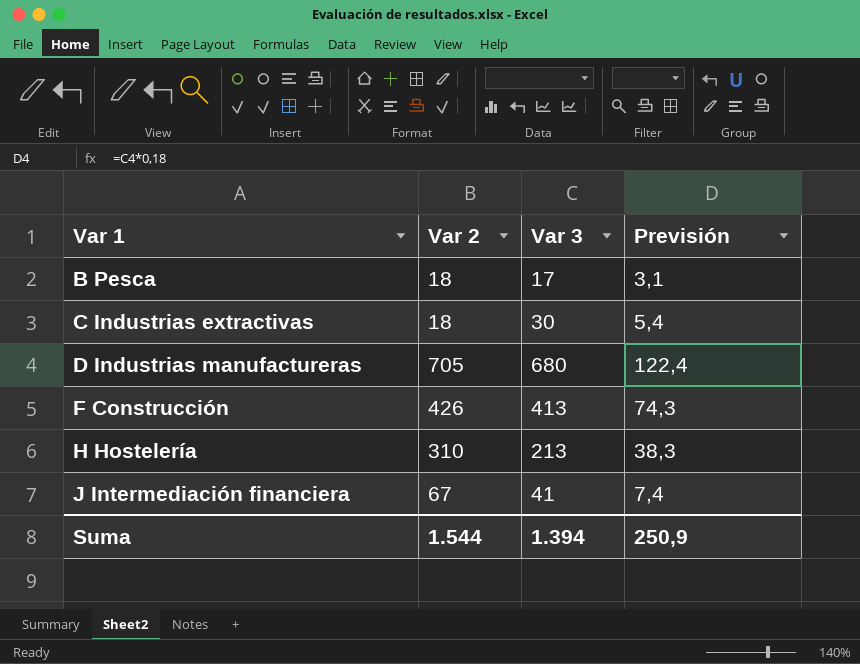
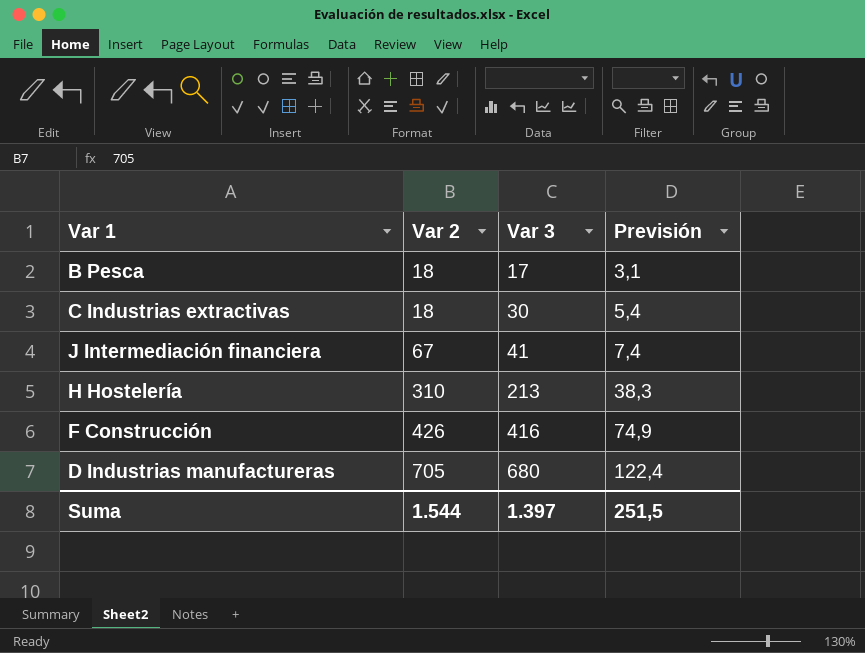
row order: Var 1 ascending -> Var 2 ascending
F Construcción | Var 3: 413 -> 416
F Construcción | Previsión: 74,3 -> 74,9
Suma | Var 3: 1.394 -> 1.397
Suma | Previsión: 250,9 -> 251,5

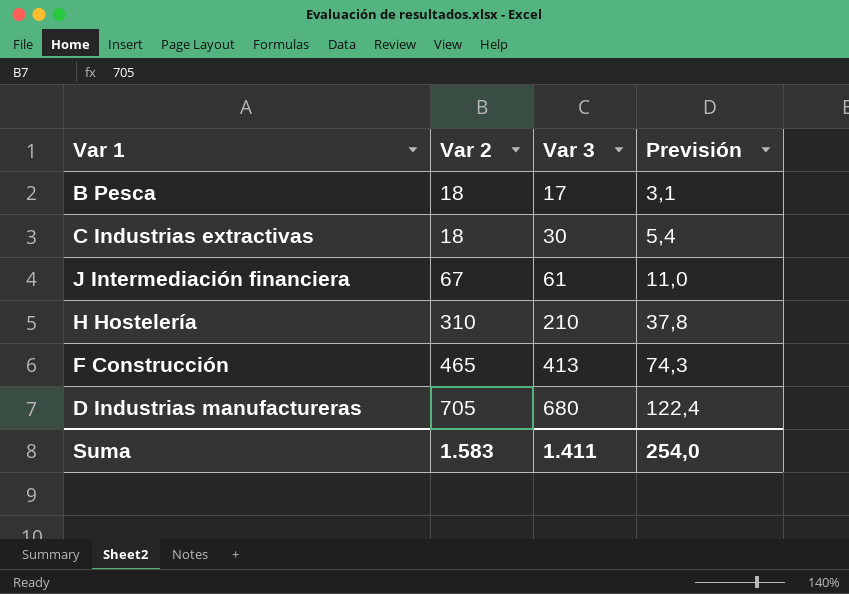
J Intermediación financiera | Var 3: 41 -> 61
J Intermediación financiera | Previsión: 7,4 -> 11,0
H Hostelería | Var 3: 213 -> 210
H Hostelería | Previsión: 38,3 -> 37,8
F Construcción | Var 2: 426 -> 465
F Construcción | Var 3: 416 -> 413
F Construcción | Previsión: 74,9 -> 74,3
Suma | Var 2: 1.544 -> 1.583
Suma | Var 3: 1.397 -> 1.411
Suma | Previsión: 251,5 -> 254,0

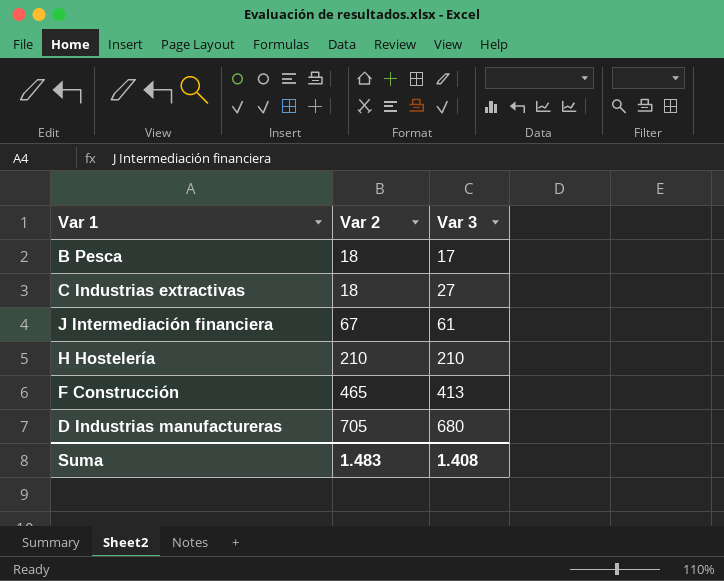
column Previsión | formula: [Var 3] * 0,18 -> none
C Industrias extractivas | Var 3: 30 -> 27
H Hostelería | Var 2: 310 -> 210
Suma | Var 2: 1.583 -> 1.483
Suma | Var 3: 1.411 -> 1.408

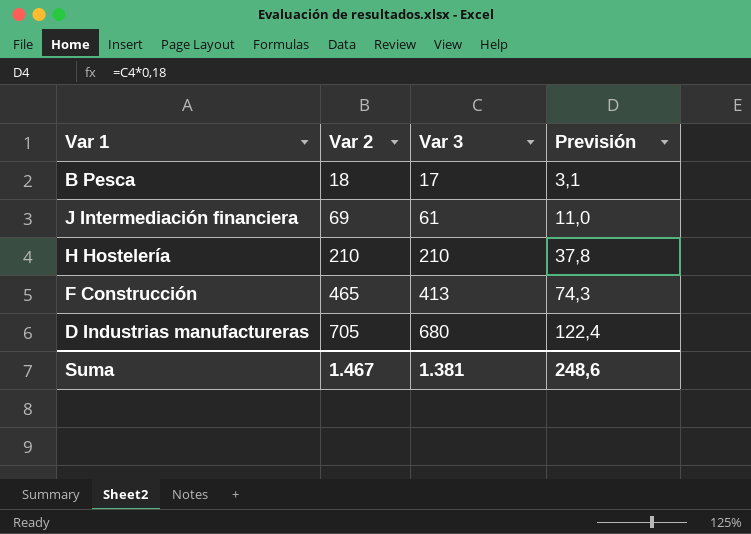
column Previsión | formula: none -> [Var 3] * 0,18
row C Industrias extractivas: 18 | 27 -> none
J Intermediación financiera | Var 2: 67 -> 69
Suma | Var 2: 1.483 -> 1.467
Suma | Var 3: 1.408 -> 1.381

